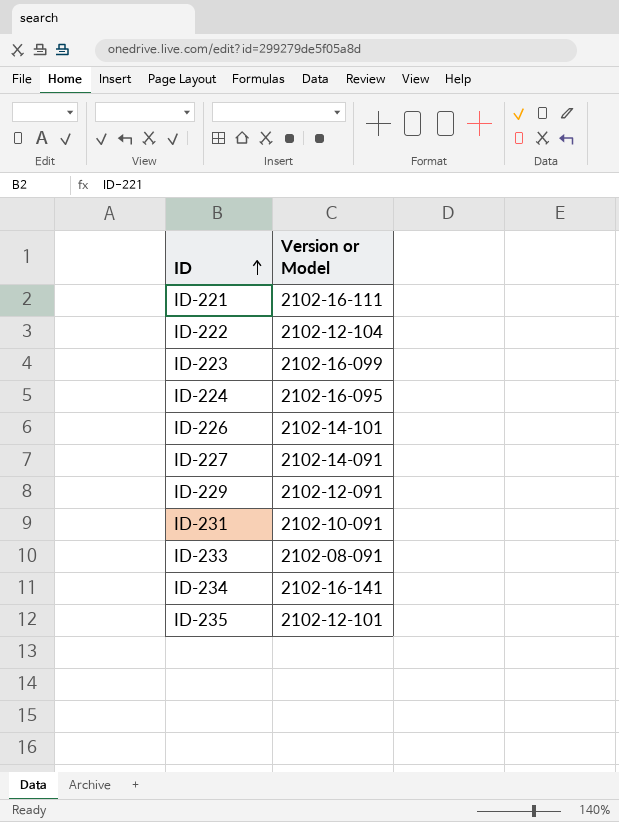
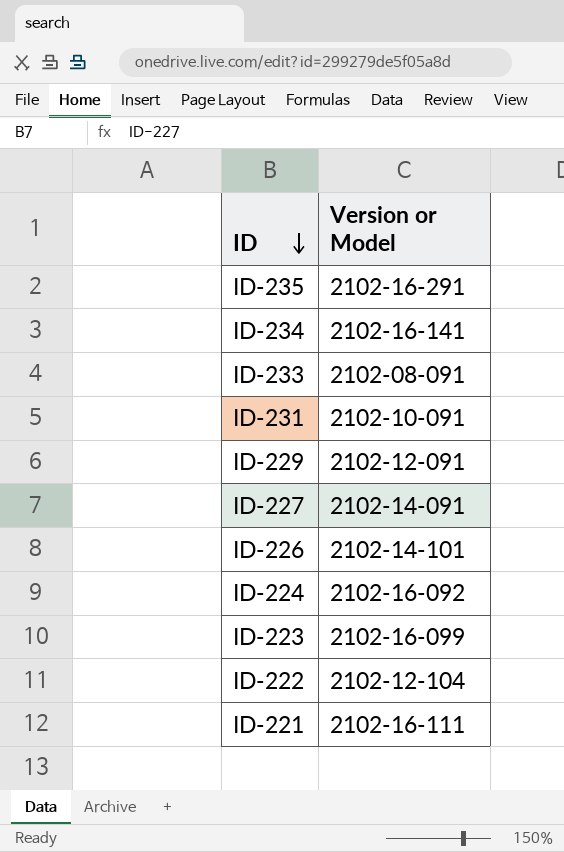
row order: ID ascending -> ID descending
ID-235 | Version or Model: 2102-12-101 -> 2102-16-291
ID-224 | Version or Model: 2102-16-095 -> 2102-16-092

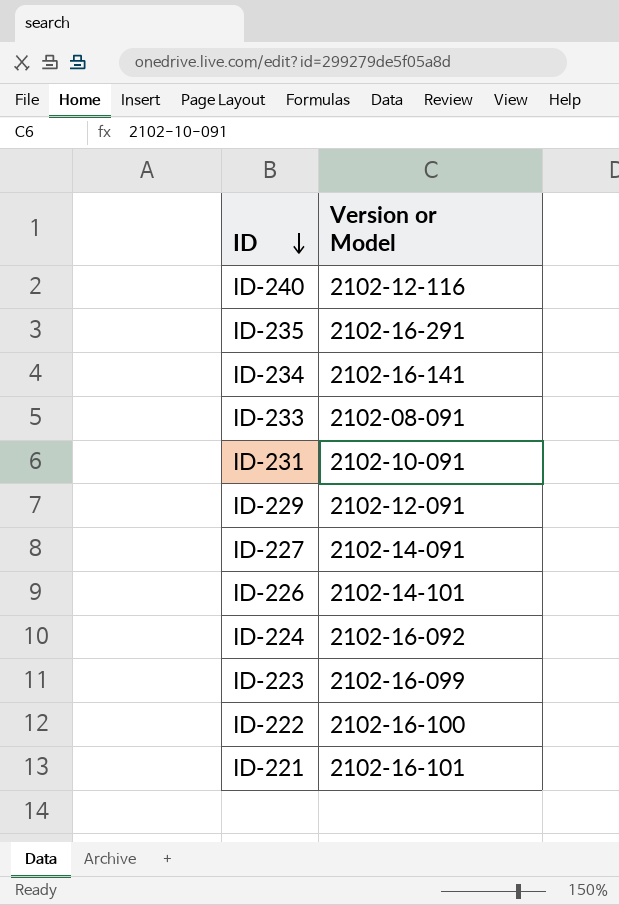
row ID-240: none -> 2102-12-116
ID-222 | Version or Model: 2102-12-104 -> 2102-16-100
ID-221 | Version or Model: 2102-16-111 -> 2102-16-101

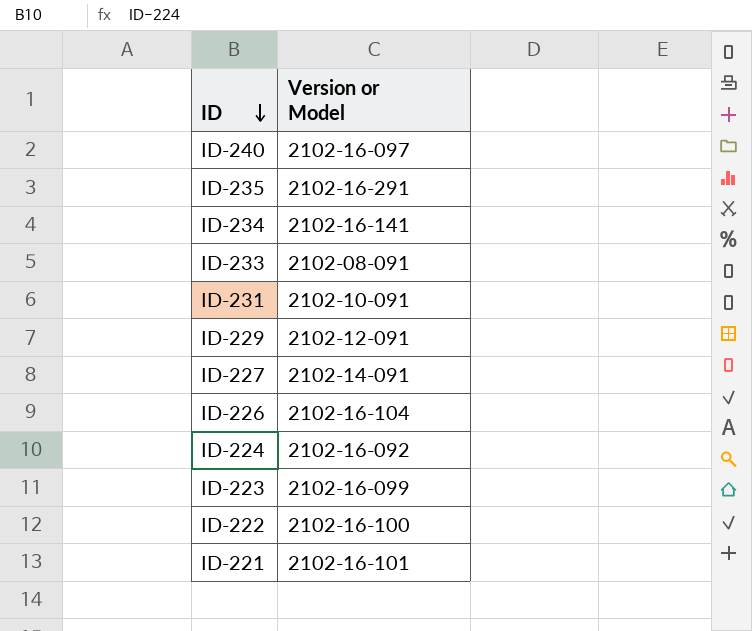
ID-240 | Version or Model: 2102-12-116 -> 2102-16-097
ID-226 | Version or Model: 2102-14-101 -> 2102-16-104

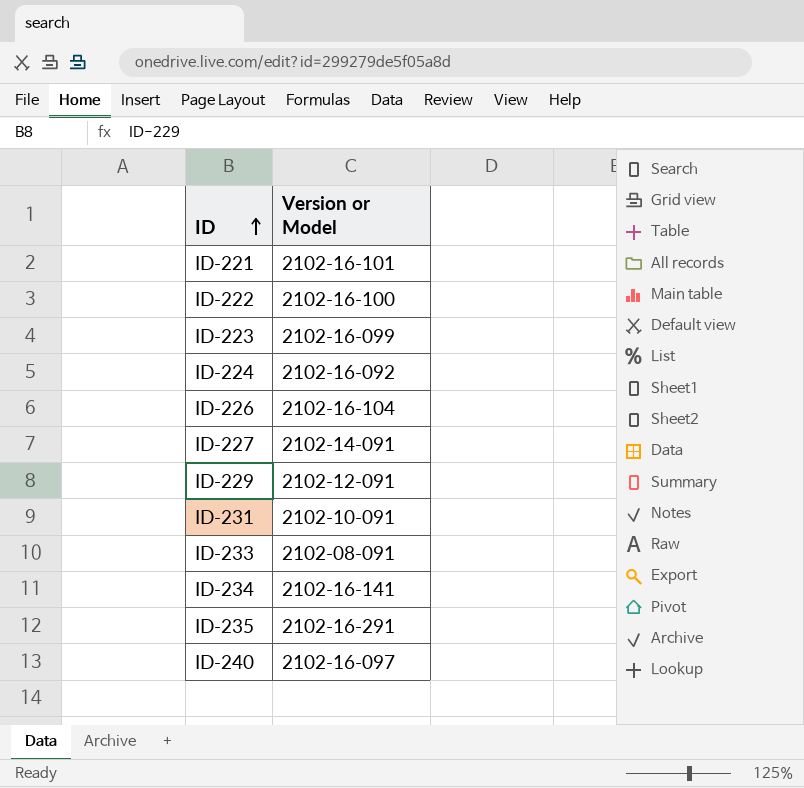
row order: ID descending -> ID ascending

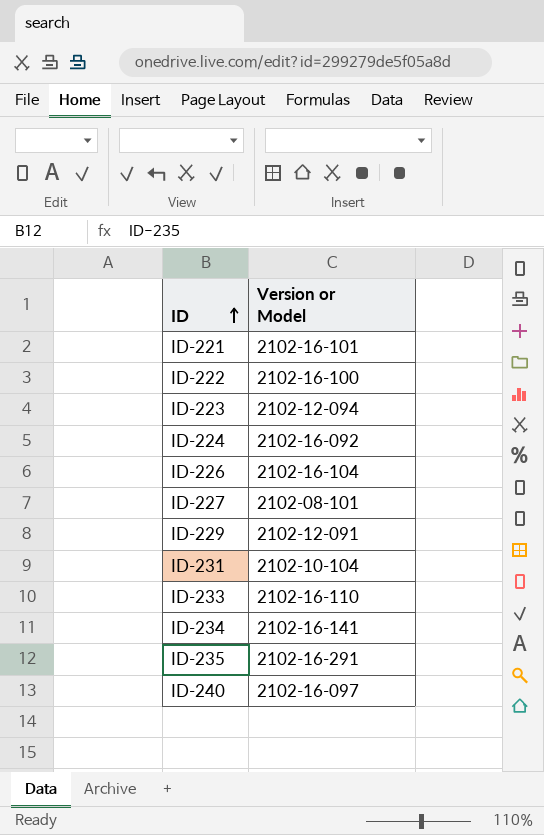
ID-223 | Version or Model: 2102-16-099 -> 2102-12-094
ID-227 | Version or Model: 2102-14-091 -> 2102-08-101
ID-231 | Version or Model: 2102-10-091 -> 2102-10-104
ID-233 | Version or Model: 2102-08-091 -> 2102-16-110

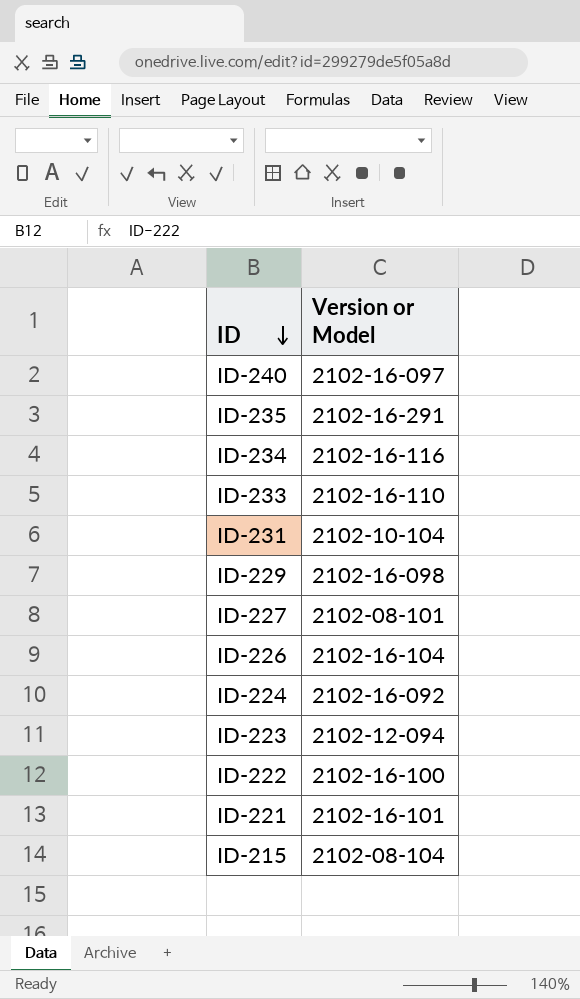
row order: ID ascending -> ID descending
ID-234 | Version or Model: 2102-16-141 -> 2102-16-116
ID-229 | Version or Model: 2102-12-091 -> 2102-16-098
row ID-215: none -> 2102-08-104

